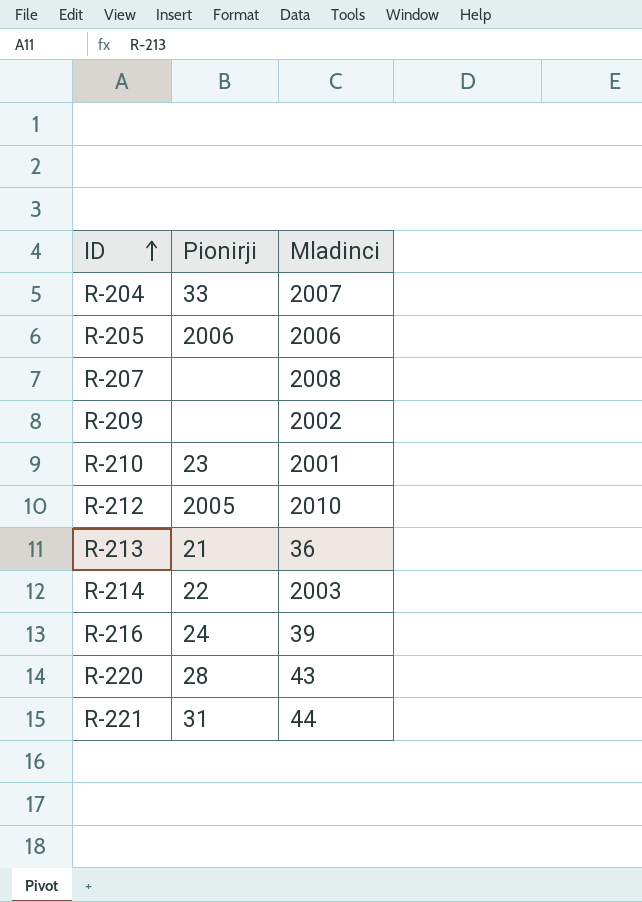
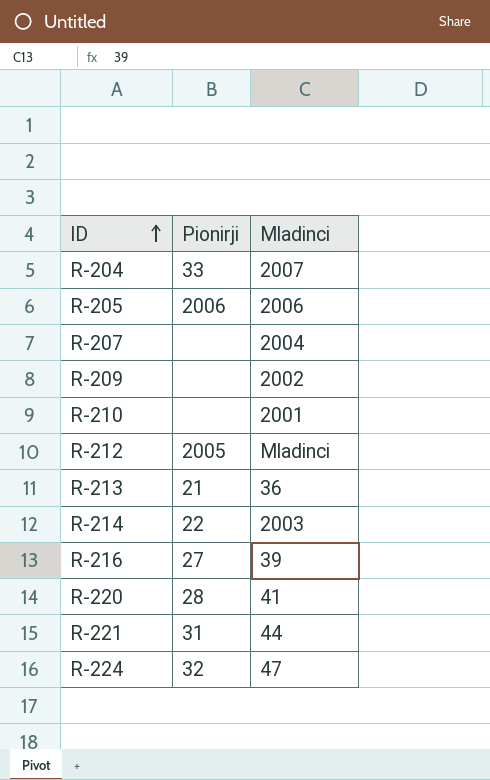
R-207 | Mladinci: 2008 -> 2004
R-210 | Pionirji: 23 -> none
R-212 | Mladinci: 2010 -> Mladinci
R-216 | Pionirji: 24 -> 27
R-220 | Mladinci: 43 -> 41
row R-224: none -> 32 | 47

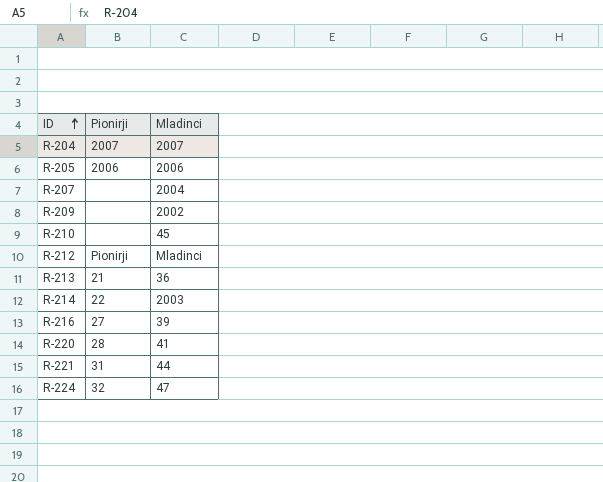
R-204 | Pionirji: 33 -> 2007
R-210 | Mladinci: 2001 -> 45
R-212 | Pionirji: 2005 -> Pionirji

